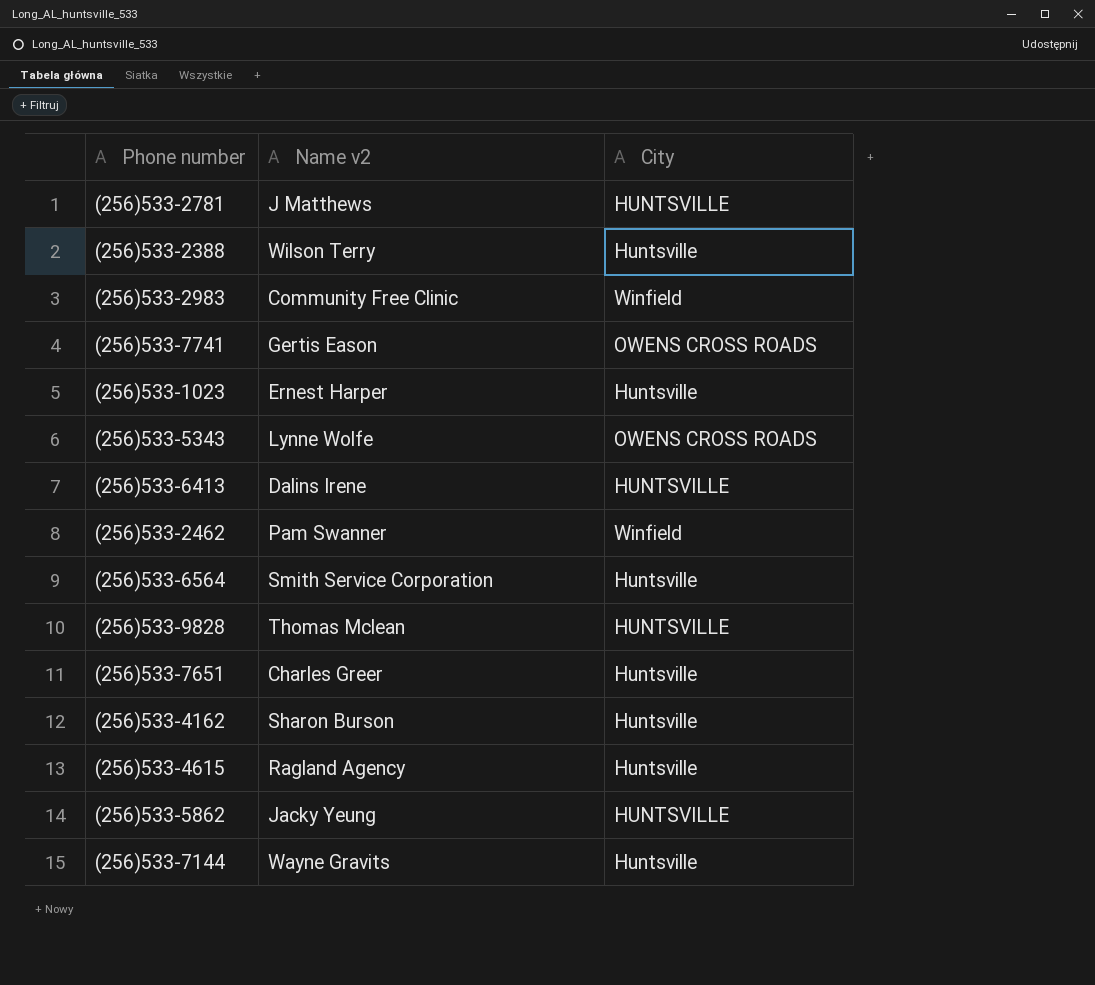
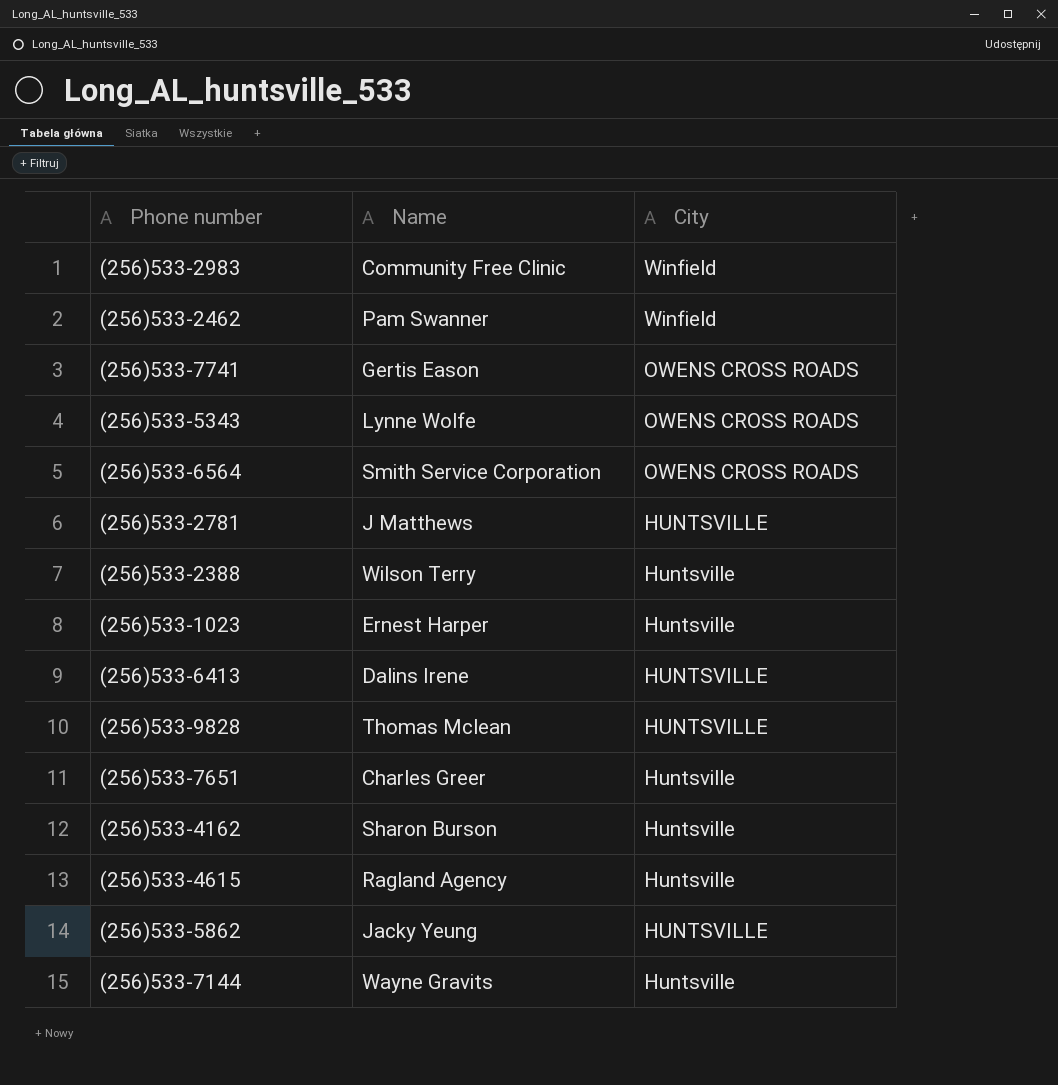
row order: none -> City descending
column name: Name v2 -> Name
(256)533-6564 | City: Huntsville -> OWENS CROSS ROADS

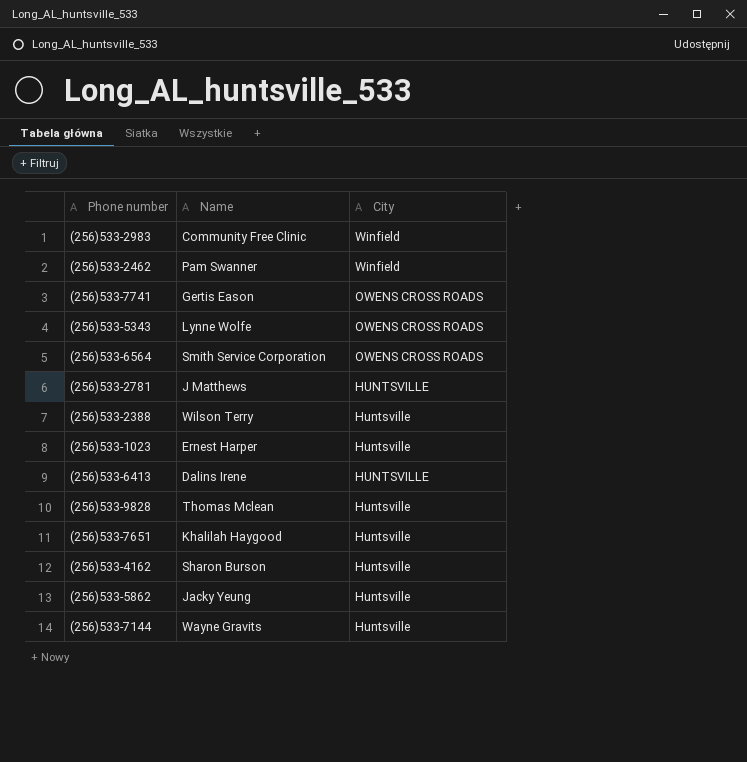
row (256)533-4615: Ragland Agency | Huntsville -> none
(256)533-9828 | City: HUNTSVILLE -> Huntsville
(256)533-7651 | Name: Charles Greer -> Khalilah Haygood
(256)533-5862 | City: HUNTSVILLE -> Huntsville

